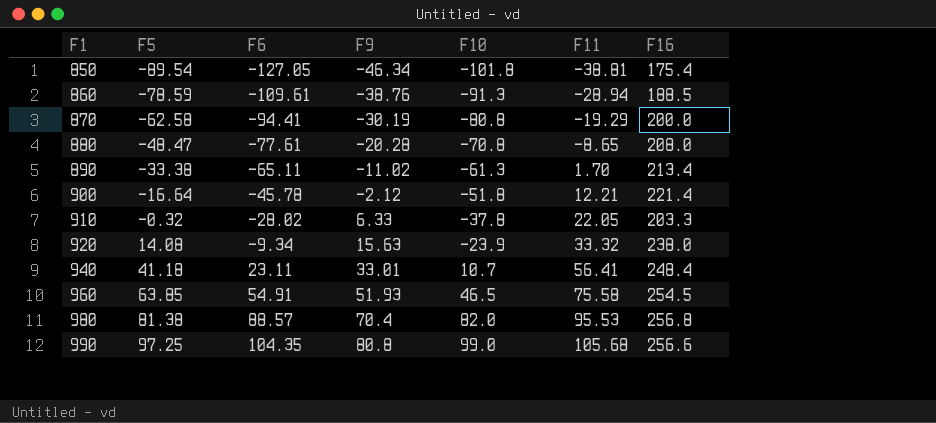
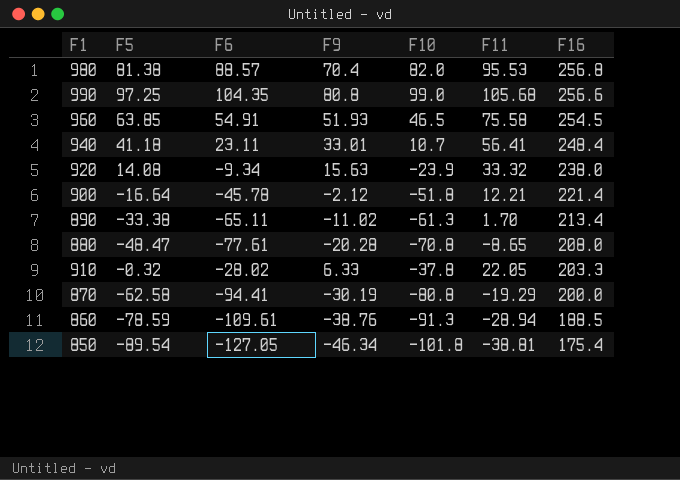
row order: F1 ascending -> F16 descending

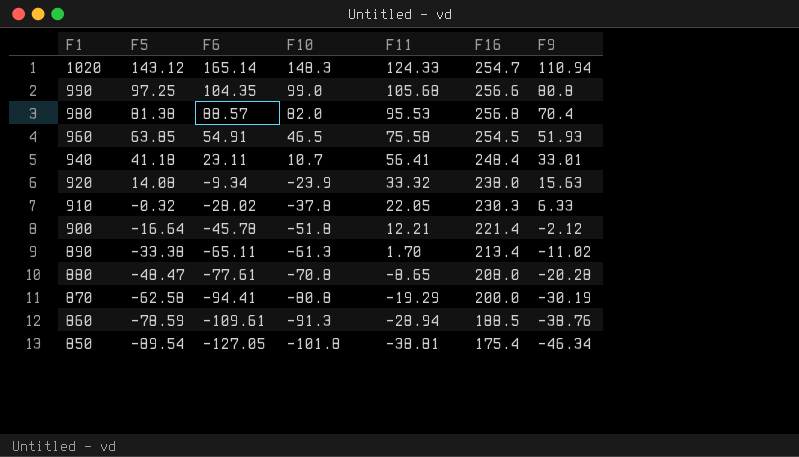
row order: F16 descending -> F1 descending
column F9 | position: 4 -> 7
row 1020: none -> 143.12 | 165.14 | 148.3 | 124.33 | 254.7 | 110.94
910 | F16: 203.3 -> 230.3

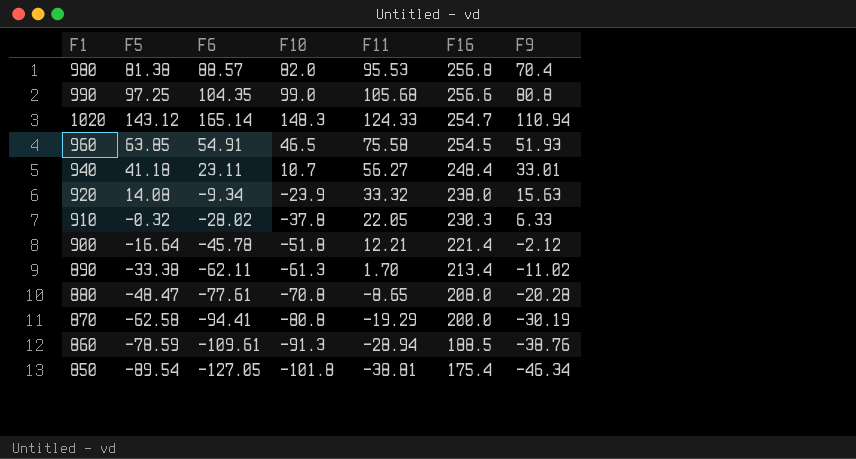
row order: F1 descending -> F16 descending
940 | F11: 56.41 -> 56.27
890 | F6: -65.11 -> -62.11

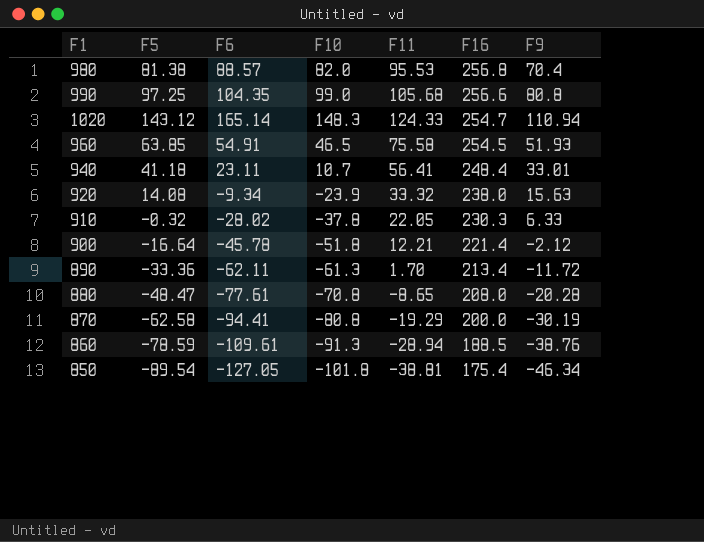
940 | F11: 56.27 -> 56.41
890 | F5: -33.38 -> -33.36
890 | F9: -11.02 -> -11.72

